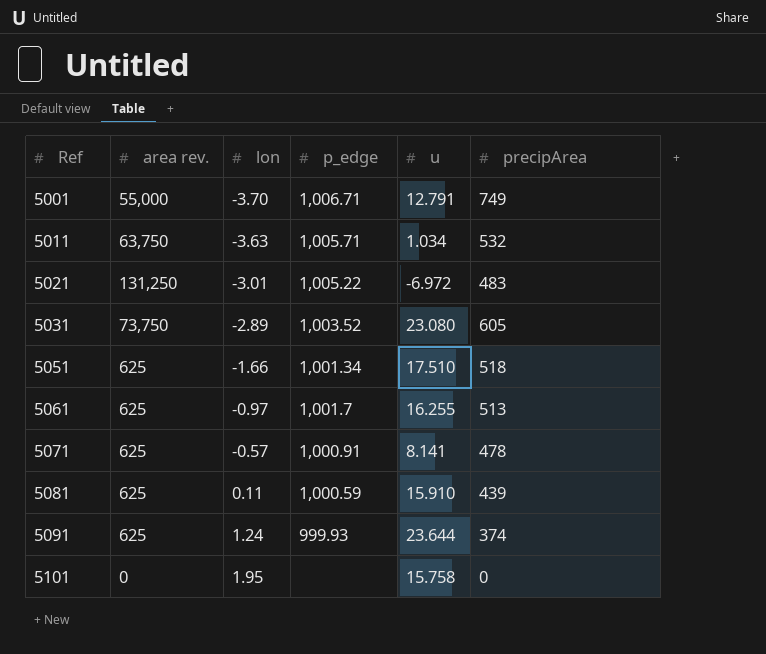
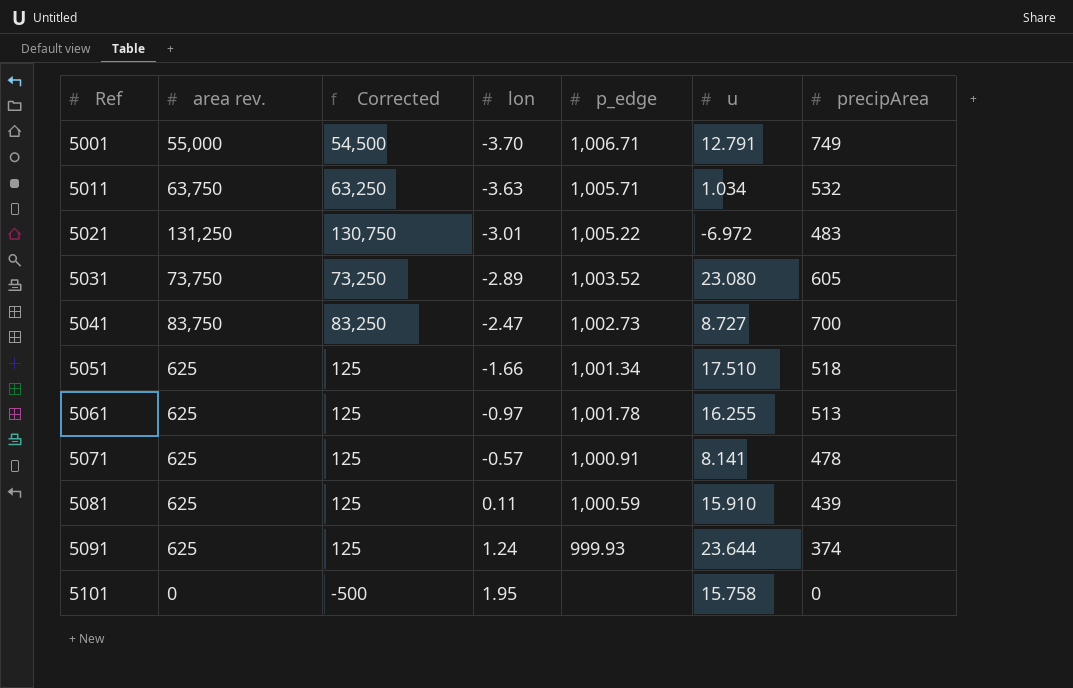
column Corrected | formula: none -> [area rev.] - 500
row 5041: none -> 83,750 | 83,250 | -2.47 | 1,002.73 | 8.727 | 700
5061 | p_edge: 1,001.7 -> 1,001.78

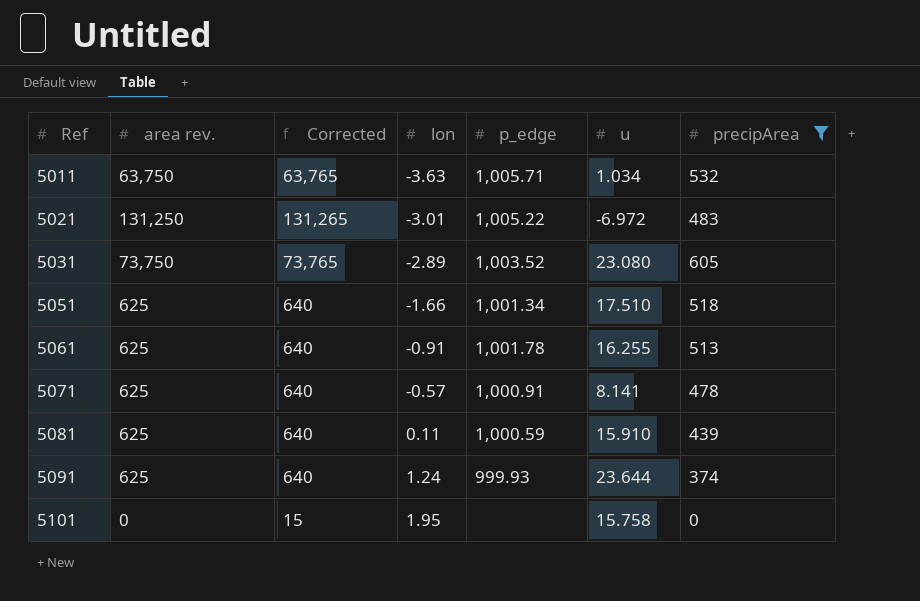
filter: none -> precipArea <= 605
column Corrected | formula: [area rev.] - 500 -> [area rev.] + 15
5061 | lon: -0.97 -> -0.91

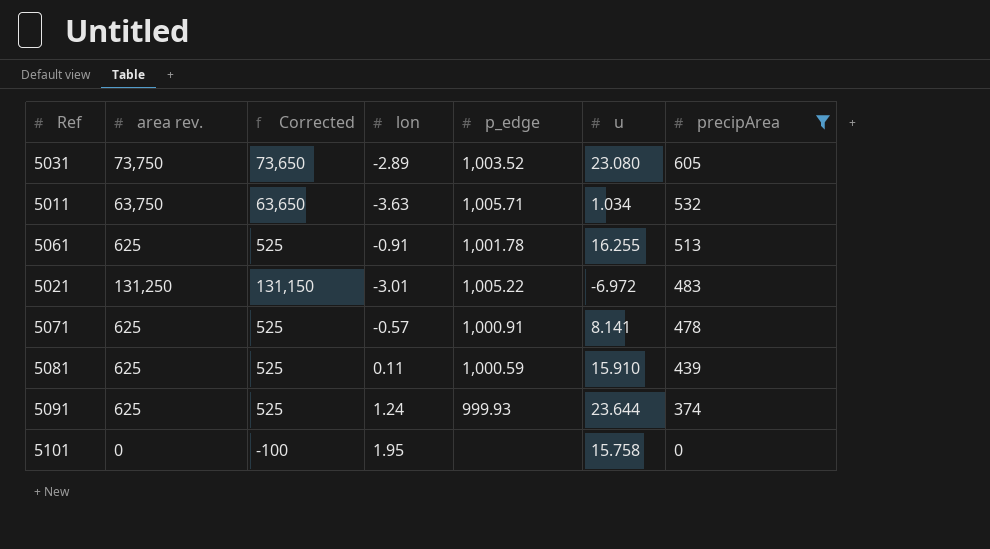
row order: Ref ascending -> precipArea descending
column Corrected | formula: [area rev.] + 15 -> [area rev.] - 100
row 5051: 625 | 640 | -1.66 | 1,001.34 | 17.510 | 518 -> none

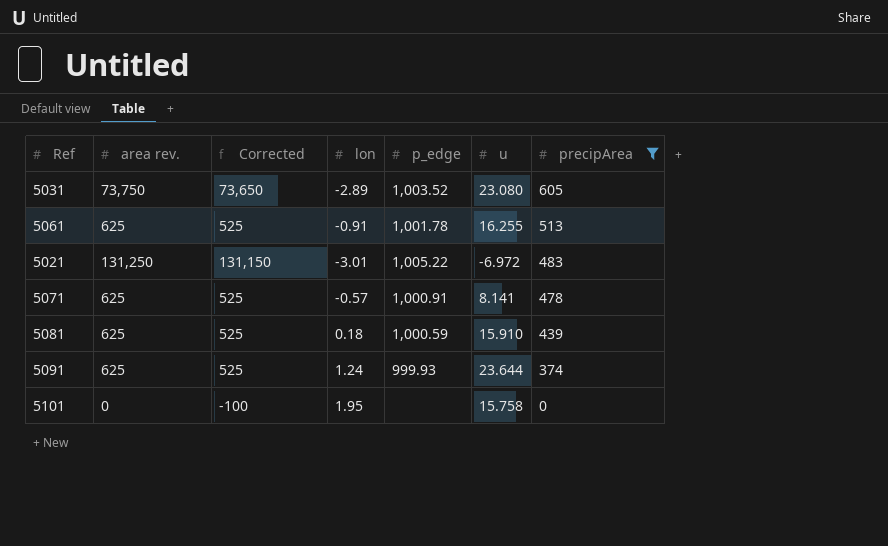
row 5011: 63,750 | 63,650 | -3.63 | 1,005.71 | 1.034 | 532 -> none
5081 | lon: 0.11 -> 0.18

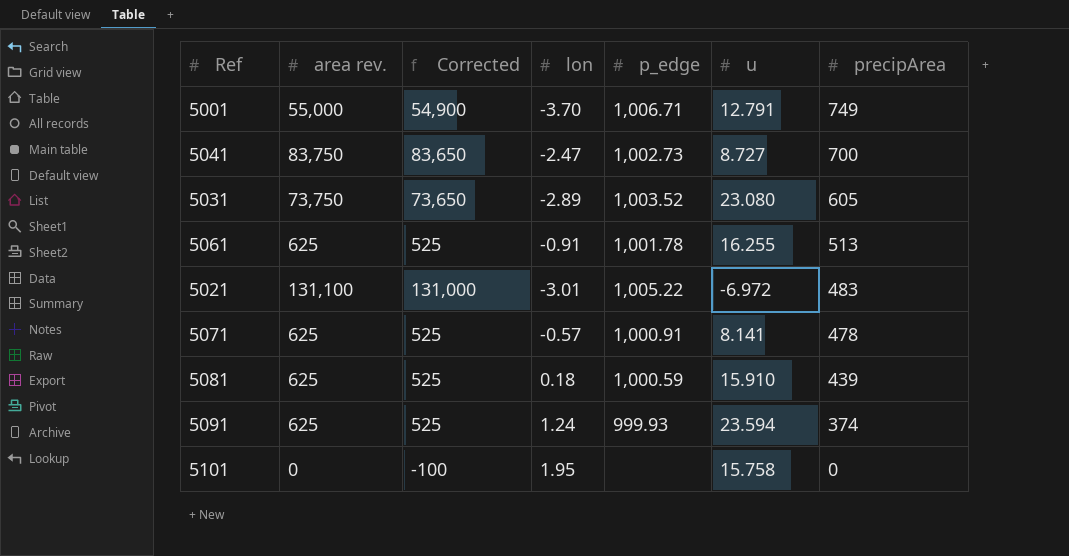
filter: precipArea <= 605 -> none
5021 | area rev.: 131,250 -> 131,100
5021 | Corrected: 131,150 -> 131,000
5091 | u: 23.644 -> 23.594

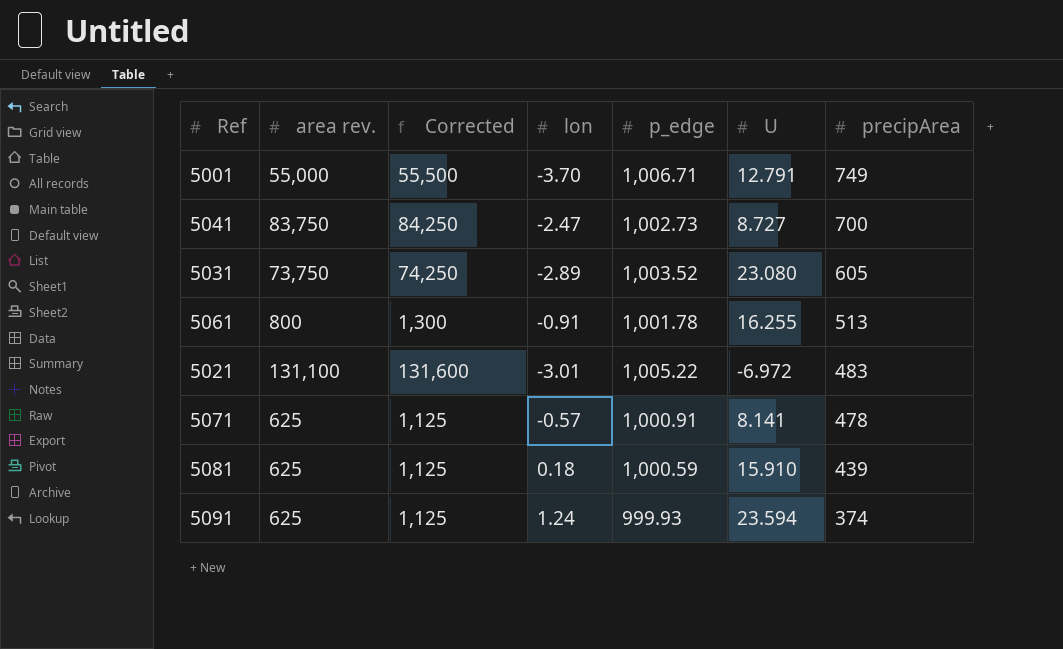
column Corrected | formula: [area rev.] - 100 -> [area rev.] + 500
column name: u -> U
row 5101: 0 | -100 | 1.95 | none | 15.758 | 0 -> none
5061 | area rev.: 625 -> 800

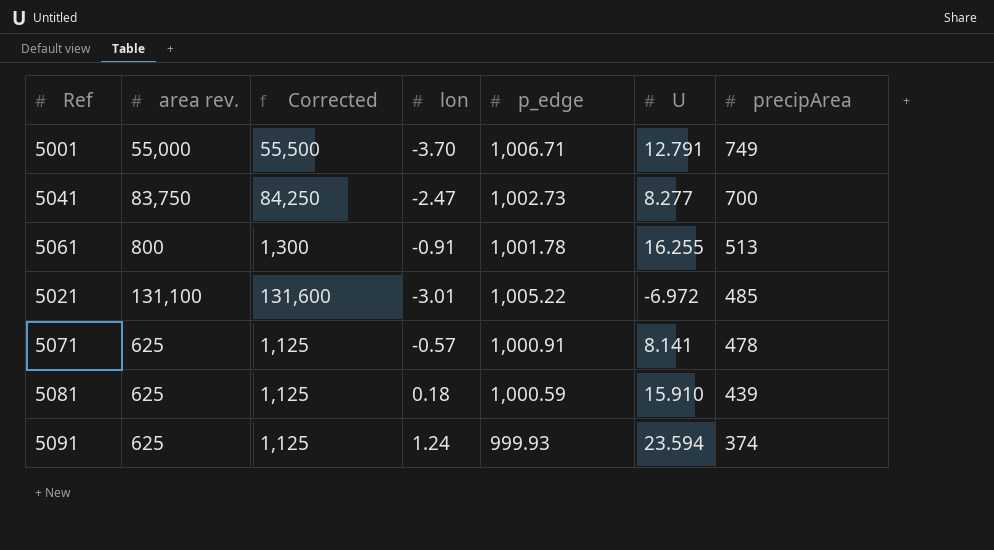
row 5031: 73,750 | 74,250 | -2.89 | 1,003.52 | 23.080 | 605 -> none
5041 | U: 8.727 -> 8.277
5021 | precipArea: 483 -> 485

